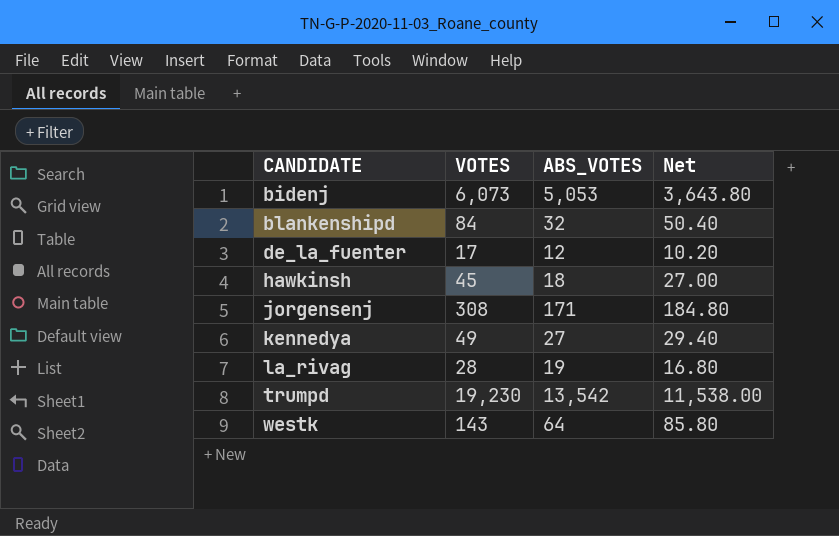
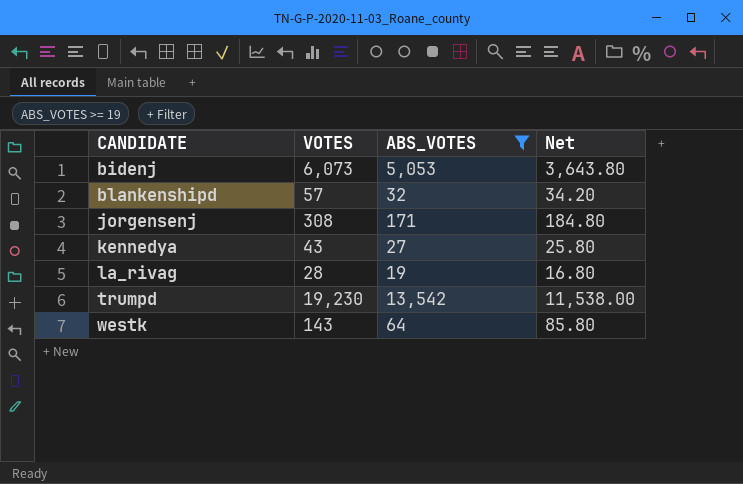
filter: none -> ABS_VOTES >= 19
blankenshipd | VOTES: 84 -> 57
blankenshipd | Net: 50.40 -> 34.20
kennedya | VOTES: 49 -> 43
kennedya | Net: 29.40 -> 25.80

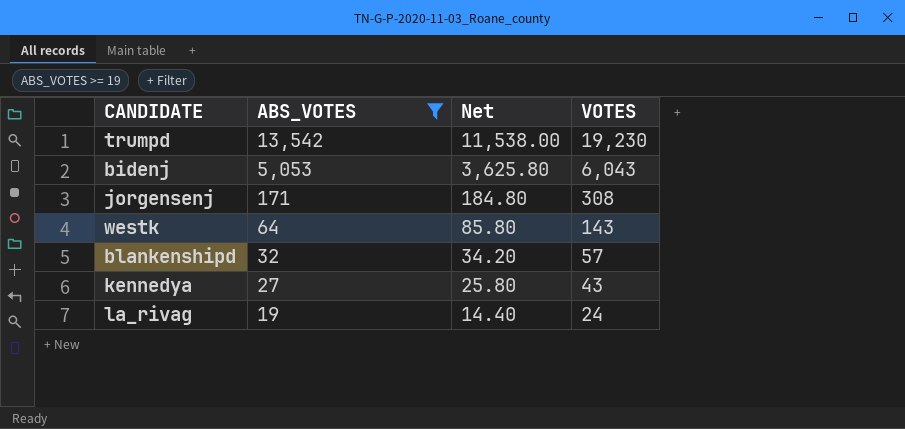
row order: CANDIDATE ascending -> ABS_VOTES descending
column VOTES | position: 2 -> 4
bidenj | Net: 3,643.80 -> 3,625.80
bidenj | VOTES: 6,073 -> 6,043
la_rivag | Net: 16.80 -> 14.40
la_rivag | VOTES: 28 -> 24

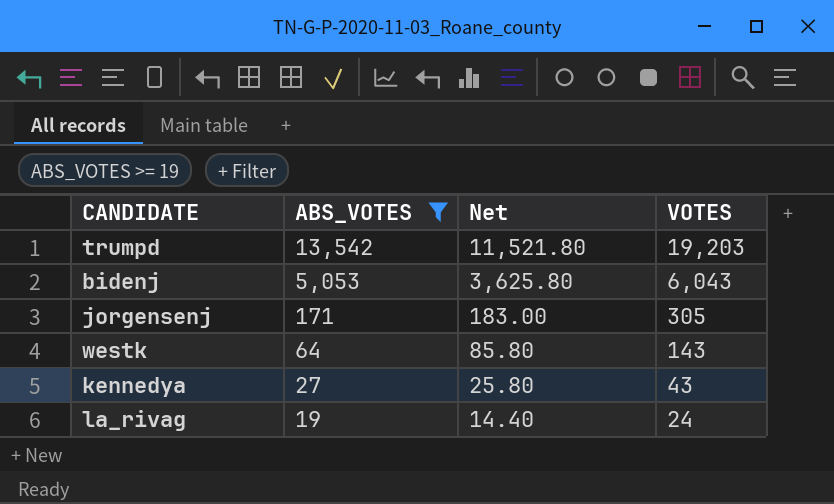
row blankenshipd: 32 | 34.20 | 57 -> none
trumpd | Net: 11,538.00 -> 11,521.80
trumpd | VOTES: 19,230 -> 19,203
jorgensenj | Net: 184.80 -> 183.00
jorgensenj | VOTES: 308 -> 305

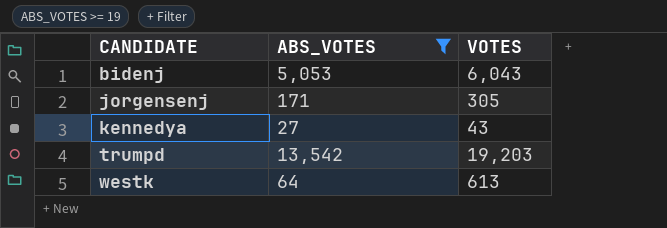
row order: ABS_VOTES descending -> CANDIDATE ascending
column Net | formula: [VOTES] * 0.6 -> none
row la_rivag: 19 | 14.40 | 24 -> none
westk | VOTES: 143 -> 613

